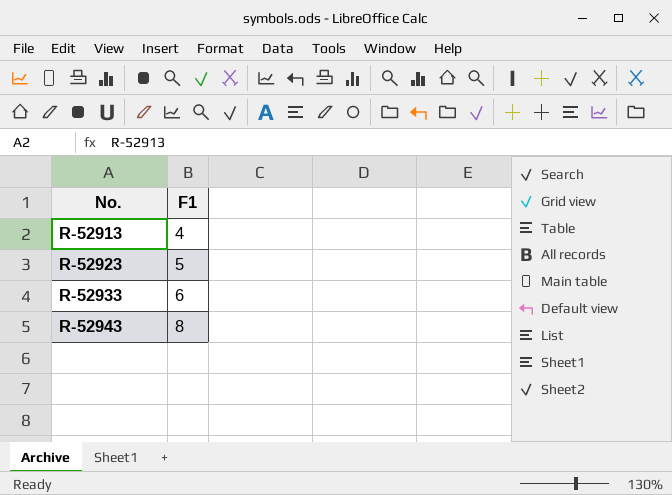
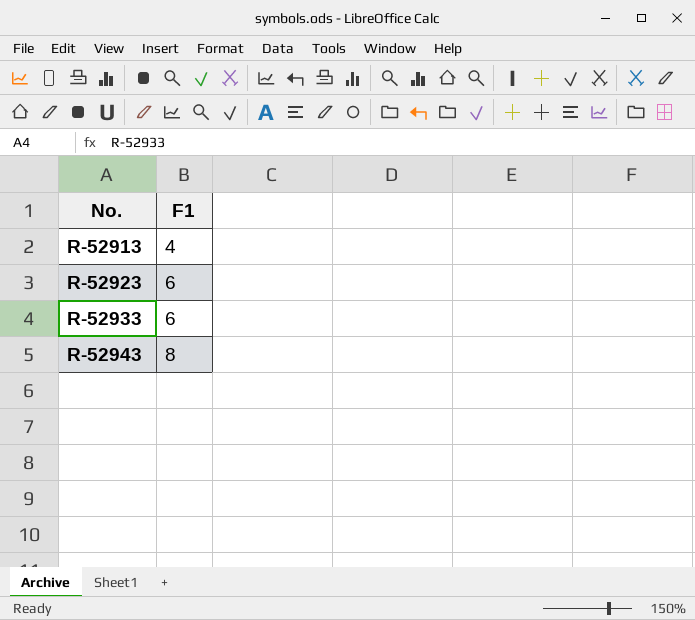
R-52923 | F1: 5 -> 6

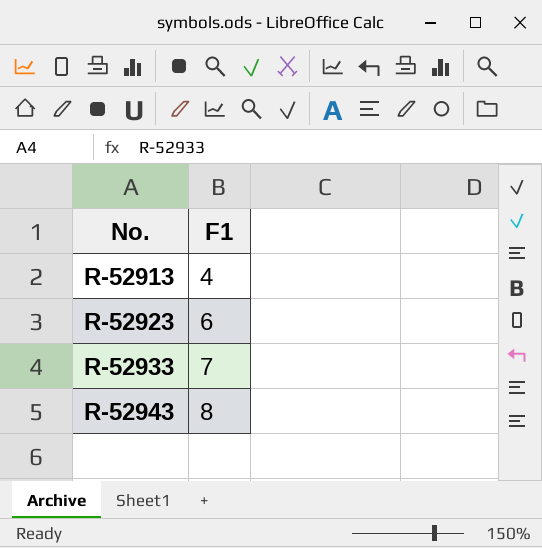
R-52933 | F1: 6 -> 7

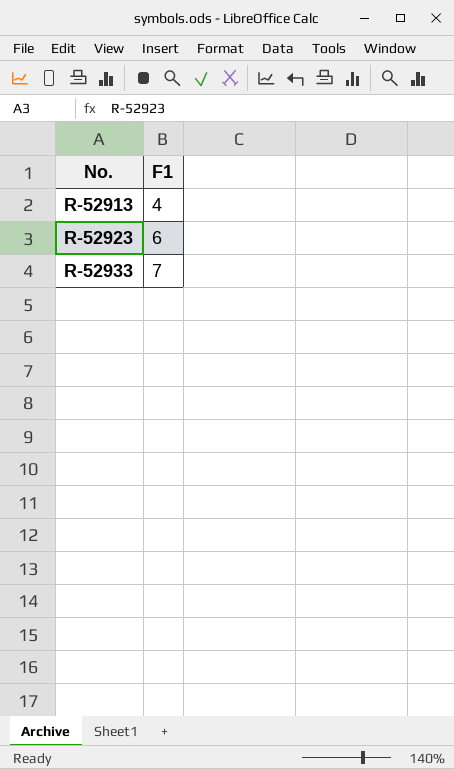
row R-52943: 8 -> none

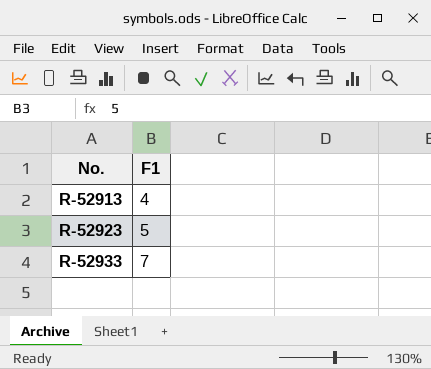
R-52923 | F1: 6 -> 5

